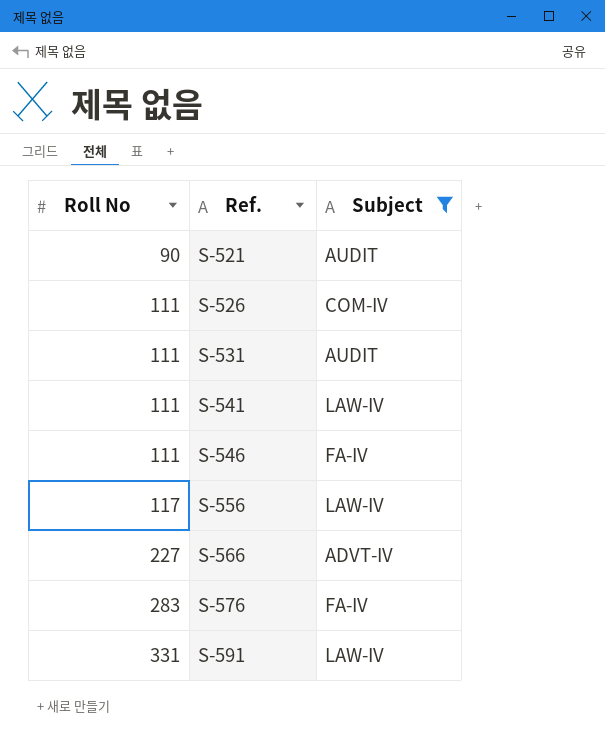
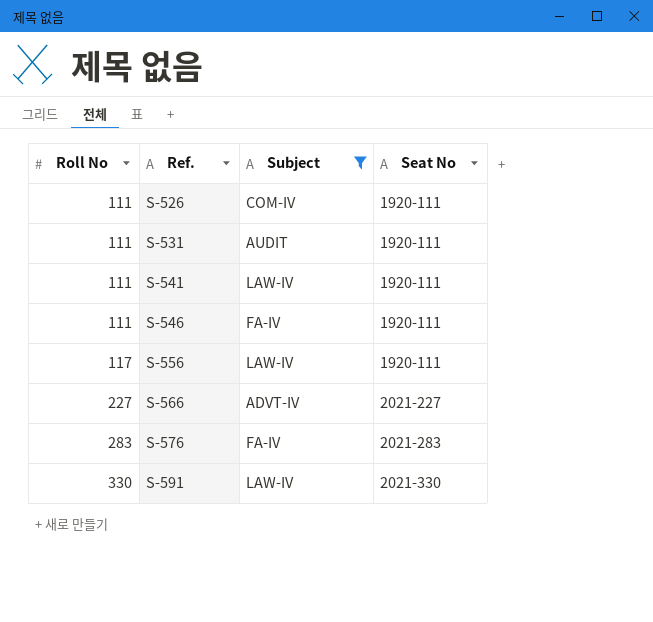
column Seat No | position: none -> 4
row S-521: 90 | AUDIT -> none
S-591 | Roll No: 331 -> 330

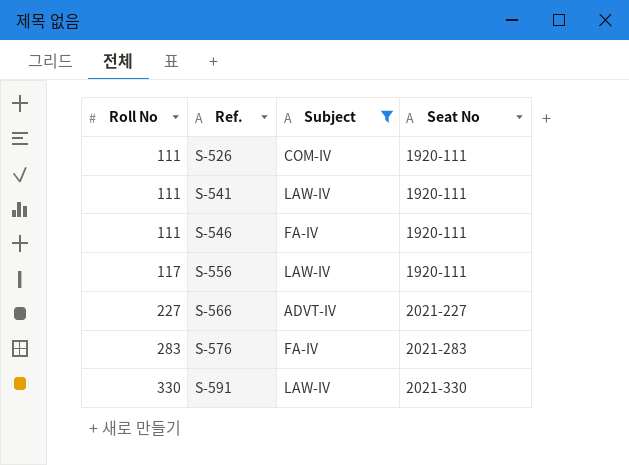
row S-531: 111 | AUDIT | 1920-111 -> none

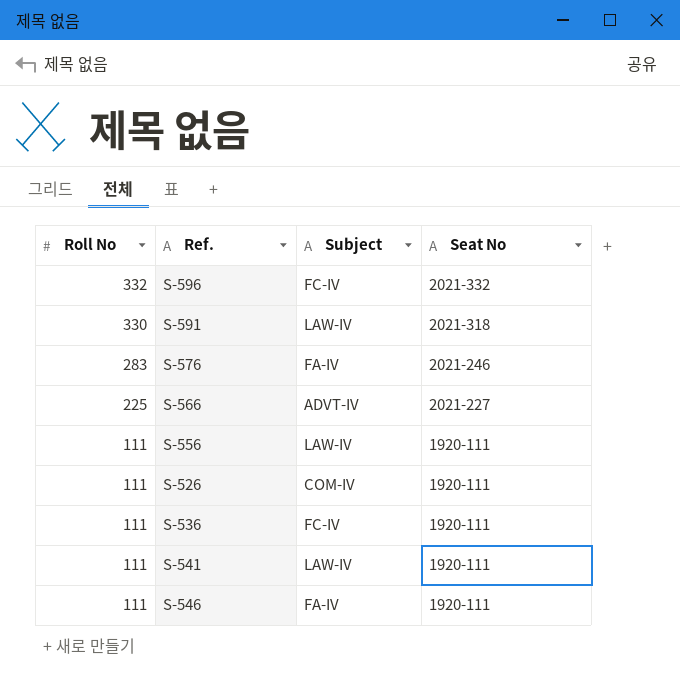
filter: Subject != FC-IV -> none
row order: Roll No ascending -> Roll No descending
S-591 | Seat No: 2021-330 -> 2021-318
S-576 | Seat No: 2021-283 -> 2021-246
S-566 | Roll No: 227 -> 225
S-556 | Roll No: 117 -> 111

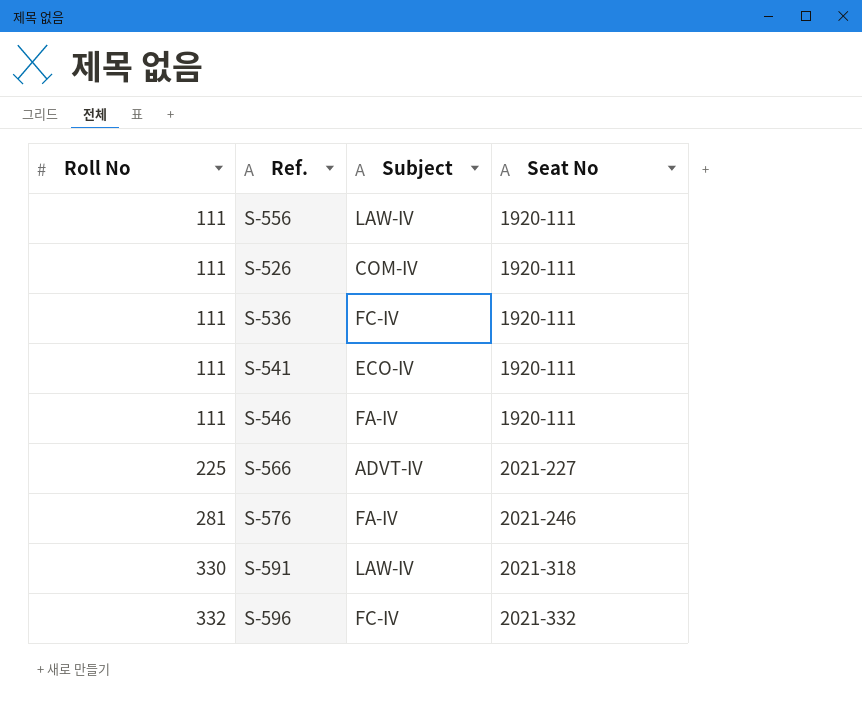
row order: Roll No descending -> Roll No ascending
S-541 | Subject: LAW-IV -> ECO-IV
S-576 | Roll No: 283 -> 281

